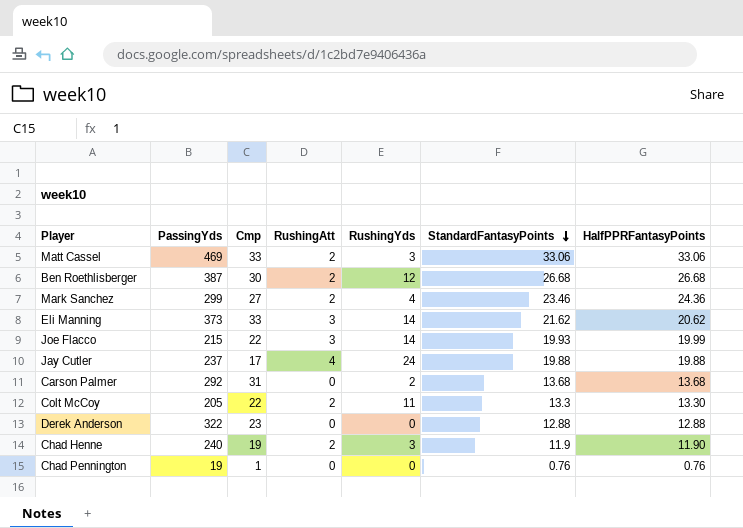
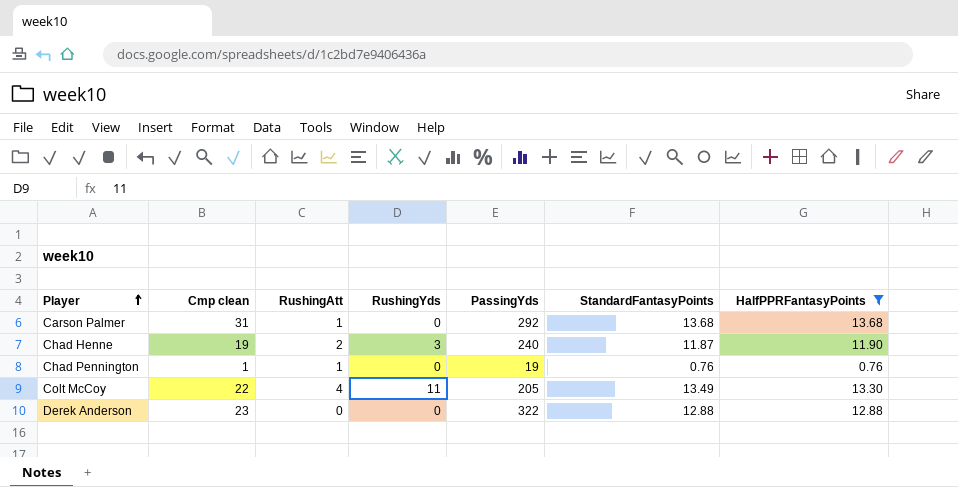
filter: none -> HalfPPRFantasyPoints <= 13.68
row order: StandardFantasyPoints descending -> Player ascending
column name: Cmp -> Cmp clean
column PassingYds | position: 2 -> 5
Carson Palmer | RushingAtt: 0 -> 1
Carson Palmer | RushingYds: 2 -> 0
Chad Henne | StandardFantasyPoints: 11.9 -> 11.87
Chad Pennington | RushingAtt: 0 -> 1
Colt McCoy | RushingAtt: 2 -> 4
Colt McCoy | StandardFantasyPoints: 13.3 -> 13.49

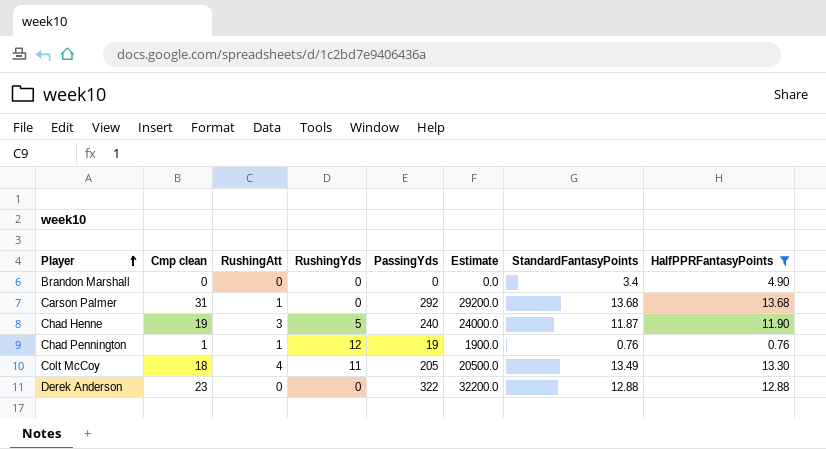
column Estimate | formula: none -> [PassingYds] * 100
row Brandon Marshall: none -> 0 | 0 | 0 | 0 | 0.0 | 3.4 | 4.90
Chad Henne | RushingAtt: 2 -> 3
Chad Henne | RushingYds: 3 -> 5
Chad Pennington | RushingYds: 0 -> 12
Colt McCoy | Cmp clean: 22 -> 18

